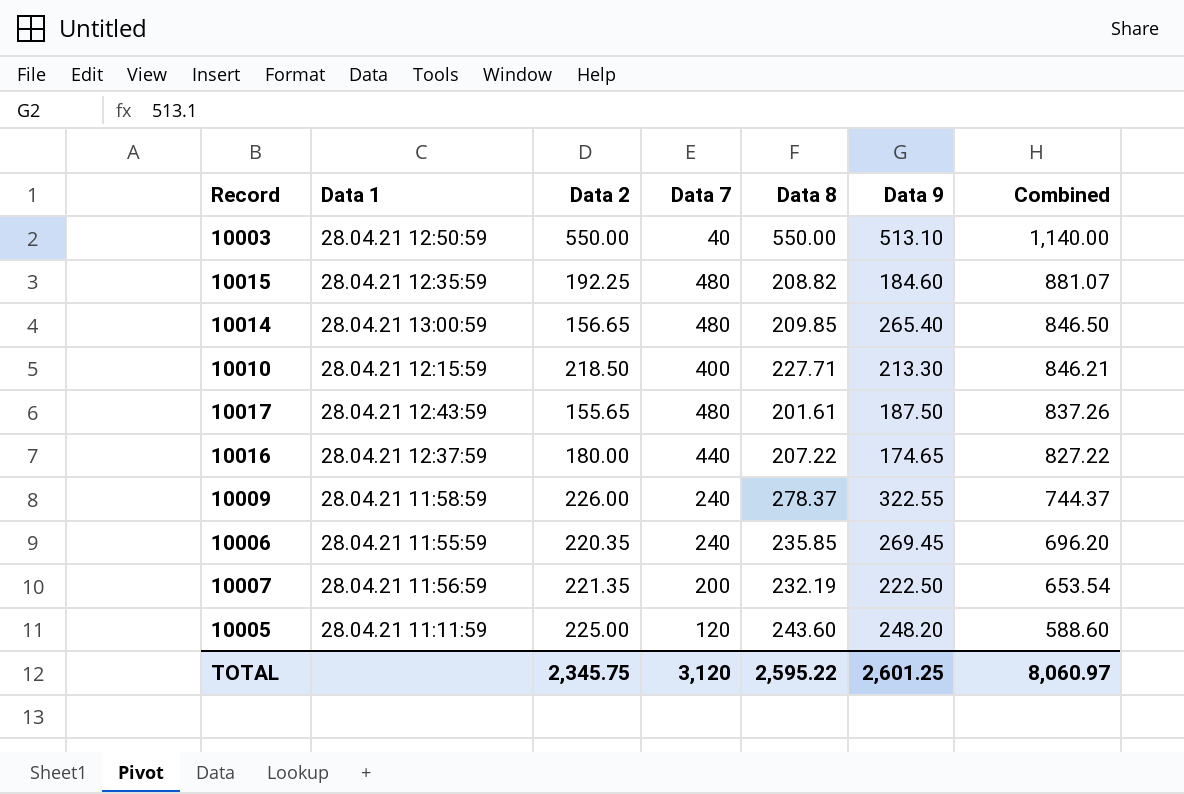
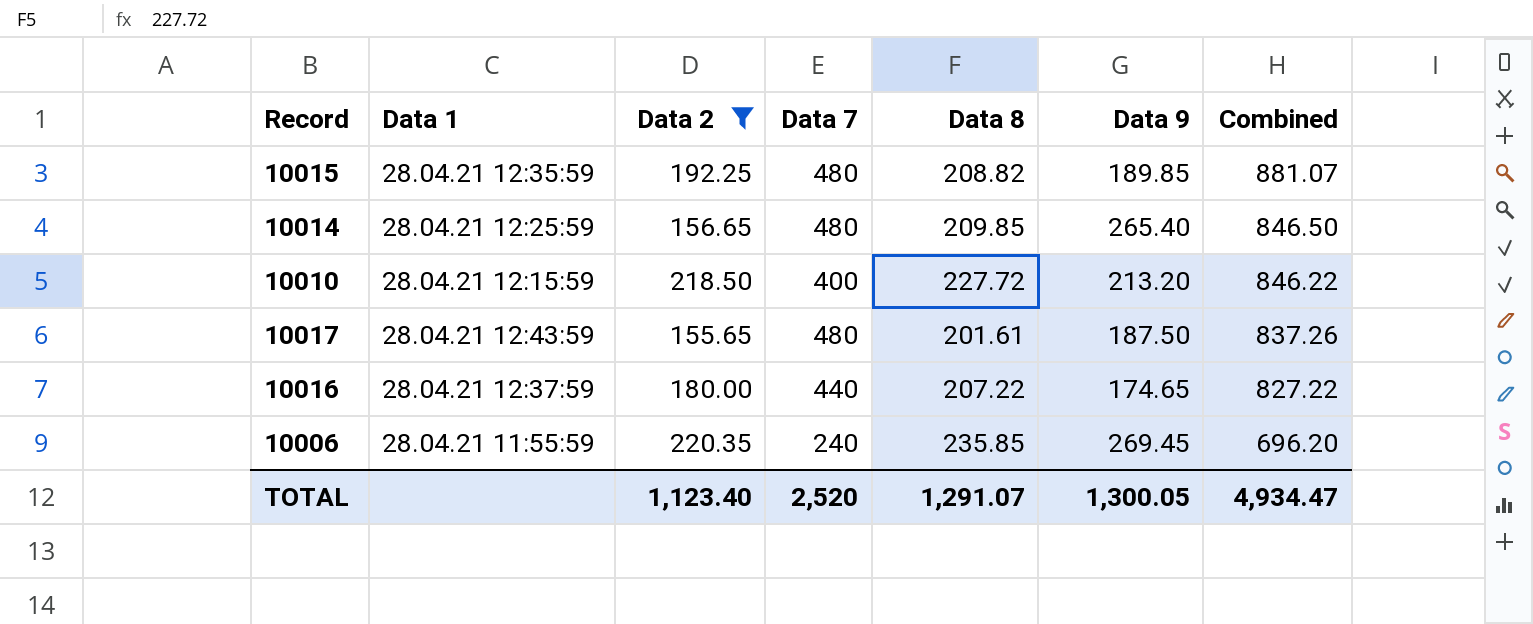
filter: none -> Data 2 <= 220.35
10015 | Data 9: 184.60 -> 189.85
10014 | Data 1: 28.04.21 13:00:59 -> 28.04.21 12:25:59
10010 | Data 8: 227.71 -> 227.72
10010 | Data 9: 213.30 -> 213.20
10010 | Combined: 846.21 -> 846.22
TOTAL | Data 2: 2,345.75 -> 1,123.40
TOTAL | Data 7: 3,120 -> 2,520
TOTAL | Data 8: 2,595.22 -> 1,291.07
TOTAL | Data 9: 2,601.25 -> 1,300.05
TOTAL | Combined: 8,060.97 -> 4,934.47

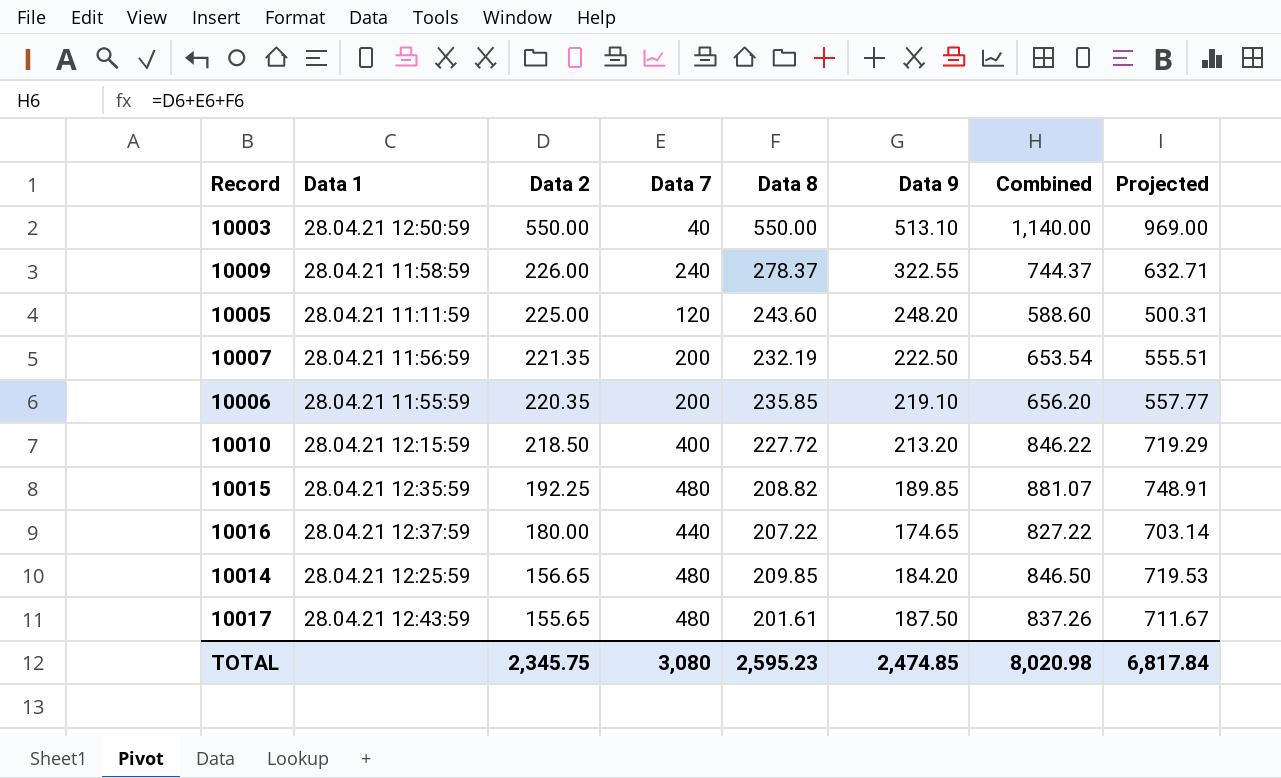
filter: Data 2 <= 220.35 -> none
row order: Combined descending -> Data 2 descending
column Projected | formula: none -> [Combined] * 0.85
10006 | Data 7: 240 -> 200
10006 | Data 9: 269.45 -> 219.10
10006 | Combined: 696.20 -> 656.20
10014 | Data 9: 265.40 -> 184.20
TOTAL | Data 2: 1,123.40 -> 2,345.75
TOTAL | Data 7: 2,520 -> 3,080
TOTAL | Data 8: 1,291.07 -> 2,595.23
TOTAL | Data 9: 1,300.05 -> 2,474.85
TOTAL | Combined: 4,934.47 -> 8,020.98

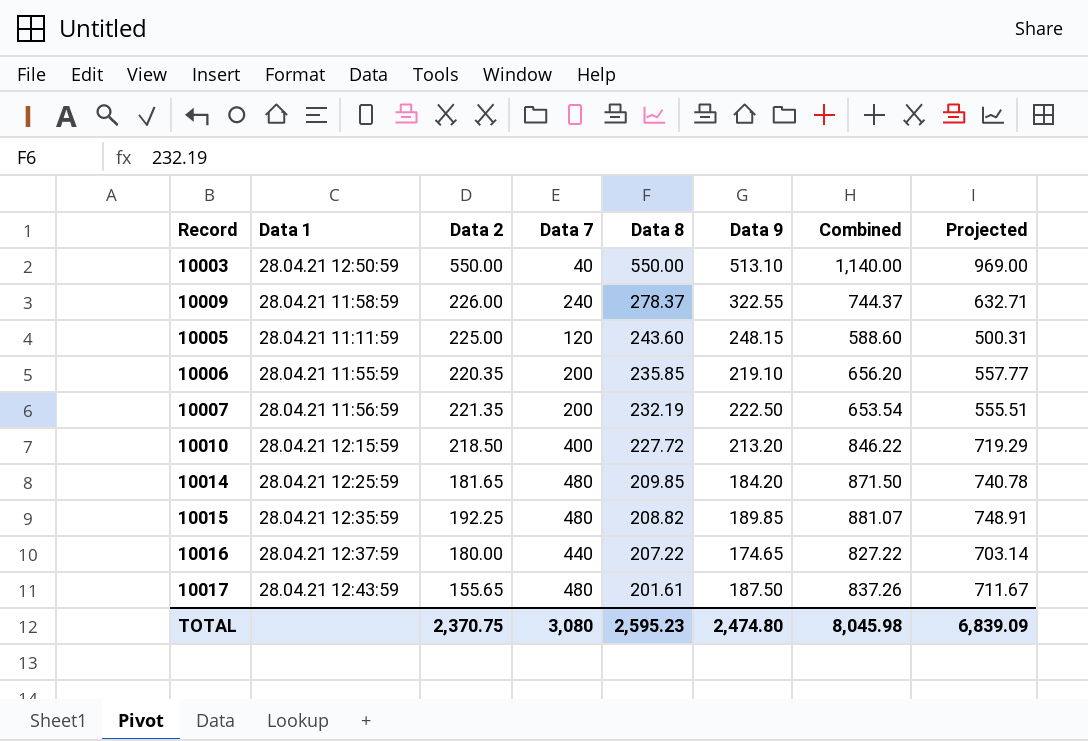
row order: Data 2 descending -> Data 8 descending
10005 | Data 9: 248.20 -> 248.15
10014 | Data 2: 156.65 -> 181.65
10014 | Combined: 846.50 -> 871.50
10014 | Projected: 719.53 -> 740.78
TOTAL | Data 2: 2,345.75 -> 2,370.75
TOTAL | Data 9: 2,474.85 -> 2,474.80
TOTAL | Combined: 8,020.98 -> 8,045.98
TOTAL | Projected: 6,817.84 -> 6,839.09

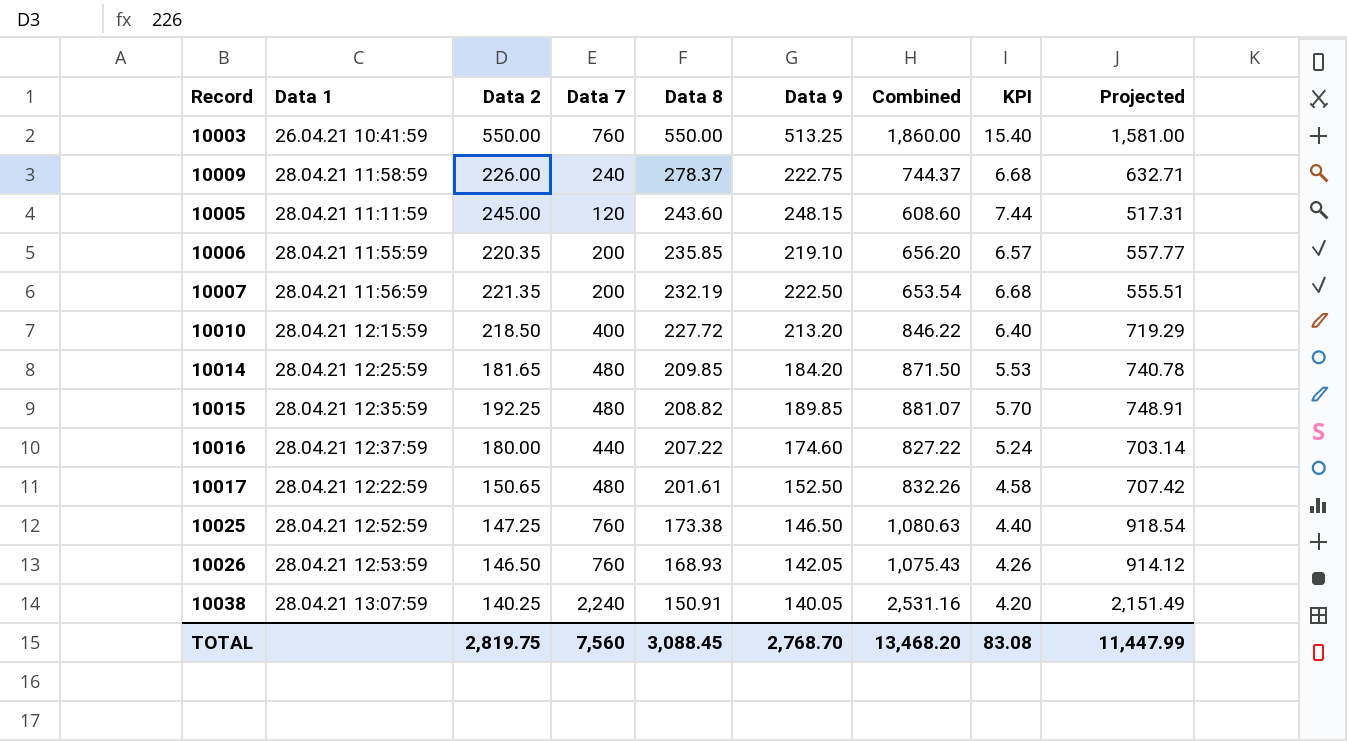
column KPI | formula: none -> [Data 9] * 0.03
10003 | Data 1: 28.04.21 12:50:59 -> 26.04.21 10:41:59
10003 | Data 7: 40 -> 760
10003 | Data 9: 513.10 -> 513.25
10003 | Combined: 1,140.00 -> 1,860.00
10003 | Projected: 969.00 -> 1,581.00
10009 | Data 9: 322.55 -> 222.75
10005 | Data 2: 225.00 -> 245.00
10005 | Combined: 588.60 -> 608.60
10005 | Projected: 500.31 -> 517.31
10016 | Data 9: 174.65 -> 174.60
10017 | Data 1: 28.04.21 12:43:59 -> 28.04.21 12:22:59
10017 | Data 2: 155.65 -> 150.65
10017 | Data 9: 187.50 -> 152.50
10017 | Combined: 837.26 -> 832.26
10017 | Projected: 711.67 -> 707.42
row 10025: none -> 28.04.21 12:52:59 | 147.25 | 760 | 173.38 | 146.50 | 1,080.63 | 4.40 | 918.54
row 10026: none -> 28.04.21 12:53:59 | 146.50 | 760 | 168.93 | 142.05 | 1,075.43 | 4.26 | 914.12
row 10038: none -> 28.04.21 13:07:59 | 140.25 | 2,240 | 150.91 | 140.05 | 2,531.16 | 4.20 | 2,151.49
TOTAL | Data 2: 2,370.75 -> 2,819.75
TOTAL | Data 7: 3,080 -> 7,560
TOTAL | Data 8: 2,595.23 -> 3,088.45
TOTAL | Data 9: 2,474.80 -> 2,768.70
TOTAL | Combined: 8,045.98 -> 13,468.20
TOTAL | Projected: 6,839.09 -> 11,447.99

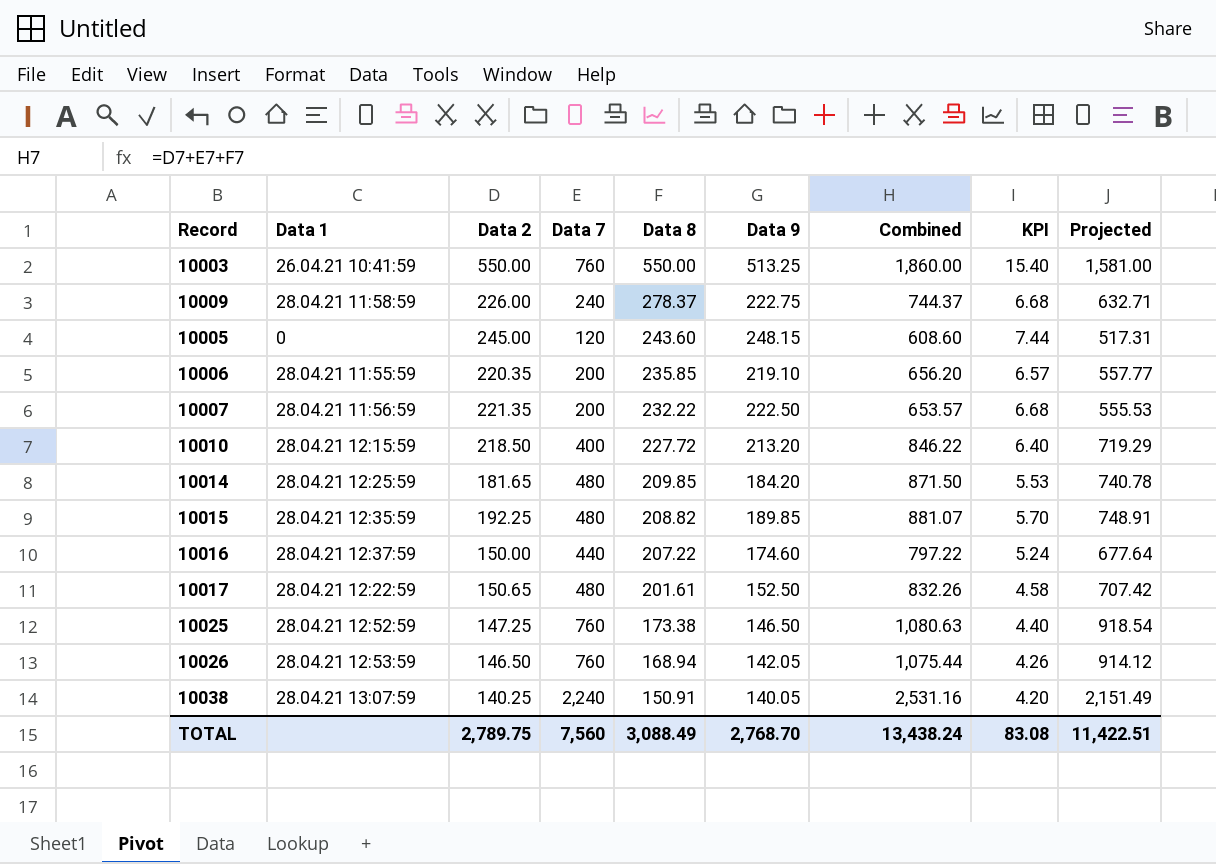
10005 | Data 1: 28.04.21 11:11:59 -> 0
10007 | Data 8: 232.19 -> 232.22
10007 | Combined: 653.54 -> 653.57
10007 | Projected: 555.51 -> 555.53
10016 | Data 2: 180.00 -> 150.00
10016 | Combined: 827.22 -> 797.22
10016 | Projected: 703.14 -> 677.64
10026 | Data 8: 168.93 -> 168.94
10026 | Combined: 1,075.43 -> 1,075.44
TOTAL | Data 2: 2,819.75 -> 2,789.75
TOTAL | Data 8: 3,088.45 -> 3,088.49
TOTAL | Combined: 13,468.20 -> 13,438.24
TOTAL | Projected: 11,447.99 -> 11,422.51

